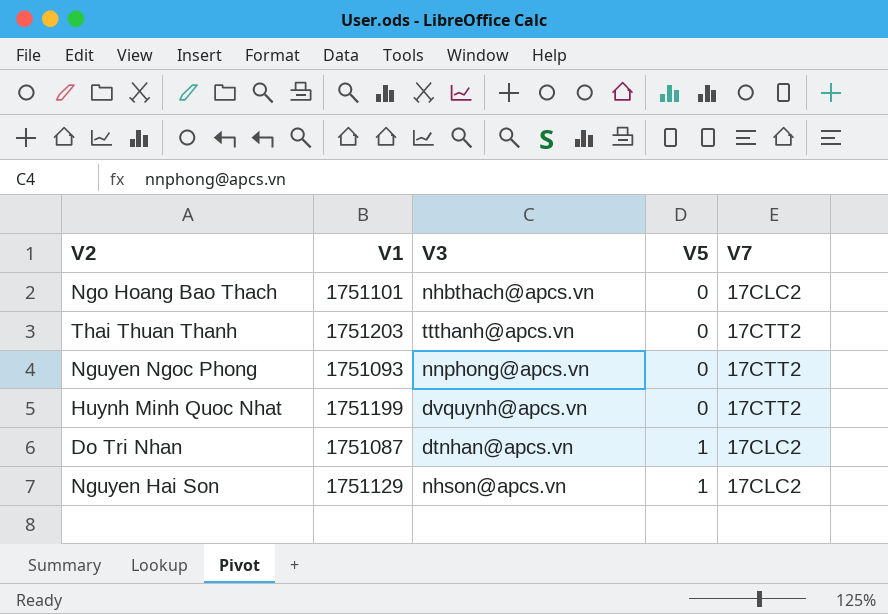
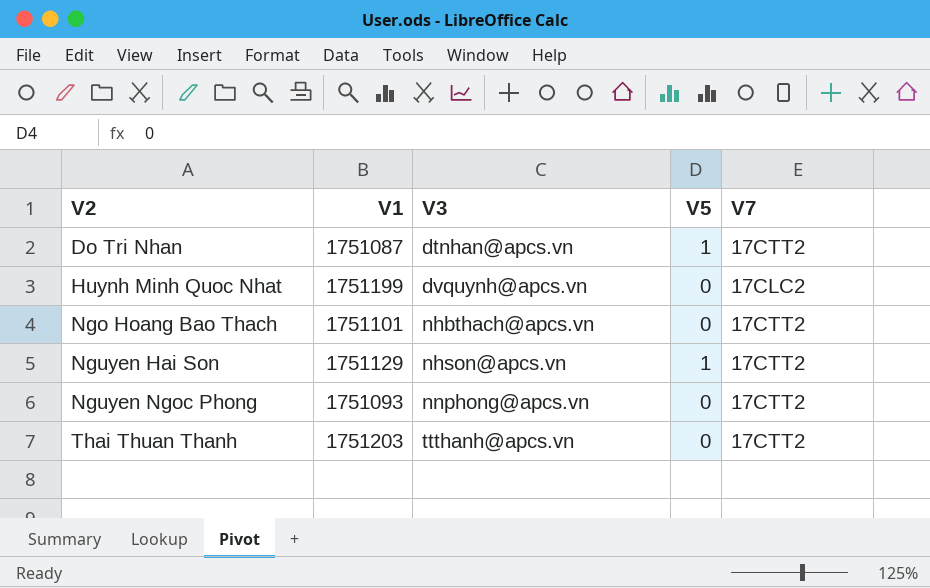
row order: V5 ascending -> V2 ascending
Do Tri Nhan | V7: 17CLC2 -> 17CTT2
Huynh Minh Quoc Nhat | V7: 17CTT2 -> 17CLC2
Ngo Hoang Bao Thach | V7: 17CLC2 -> 17CTT2
Nguyen Hai Son | V7: 17CLC2 -> 17CTT2

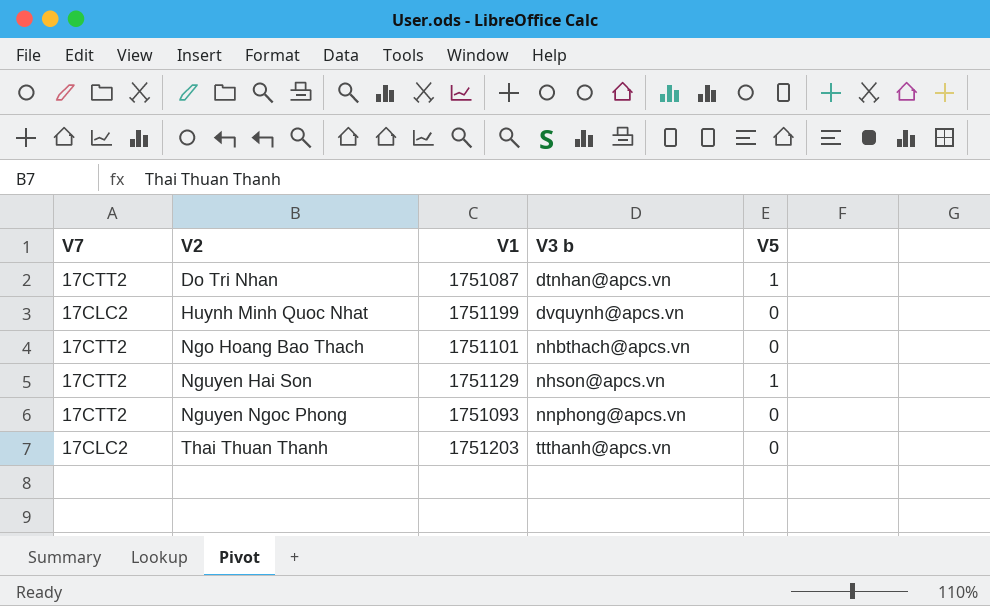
column V7 | position: 5 -> 1
column name: V3 -> V3 b
Thai Thuan Thanh | V7: 17CTT2 -> 17CLC2

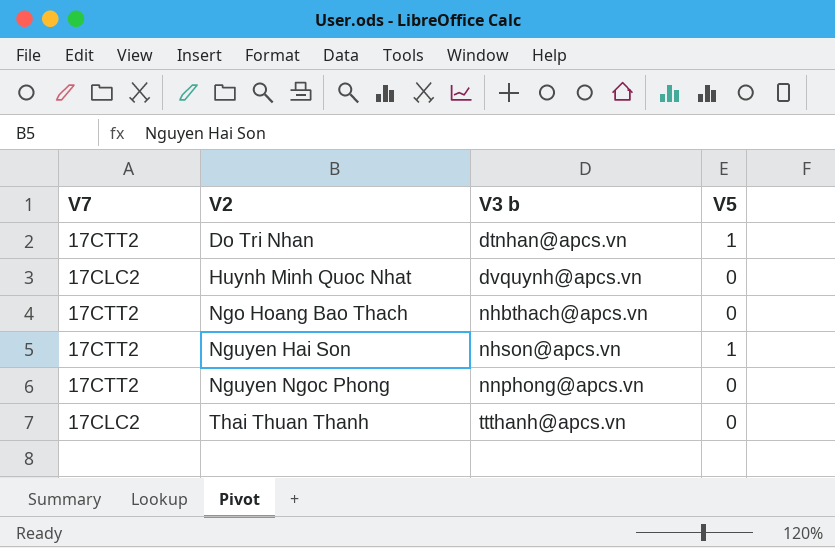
column V1 | position: 3 -> none

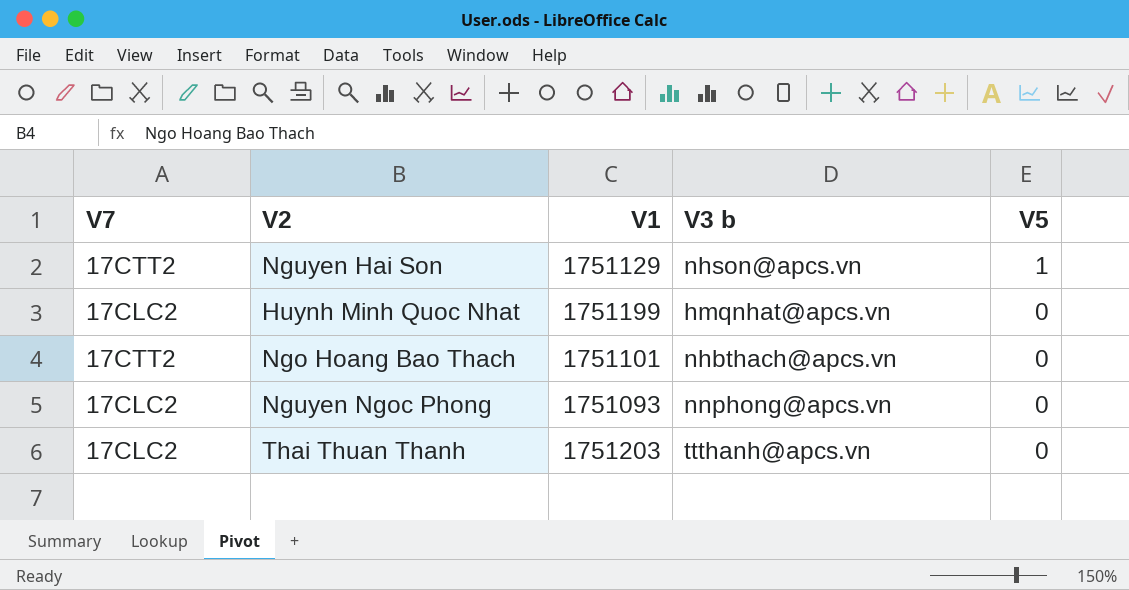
row order: V2 ascending -> V5 descending
column V1 | position: none -> 3
row Do Tri Nhan: 17CTT2 | dtnhan@apcs.vn | 1 -> none
Huynh Minh Quoc Nhat | V3 b: dvquynh@apcs.vn -> hmqnhat@apcs.vn
Nguyen Ngoc Phong | V7: 17CTT2 -> 17CLC2

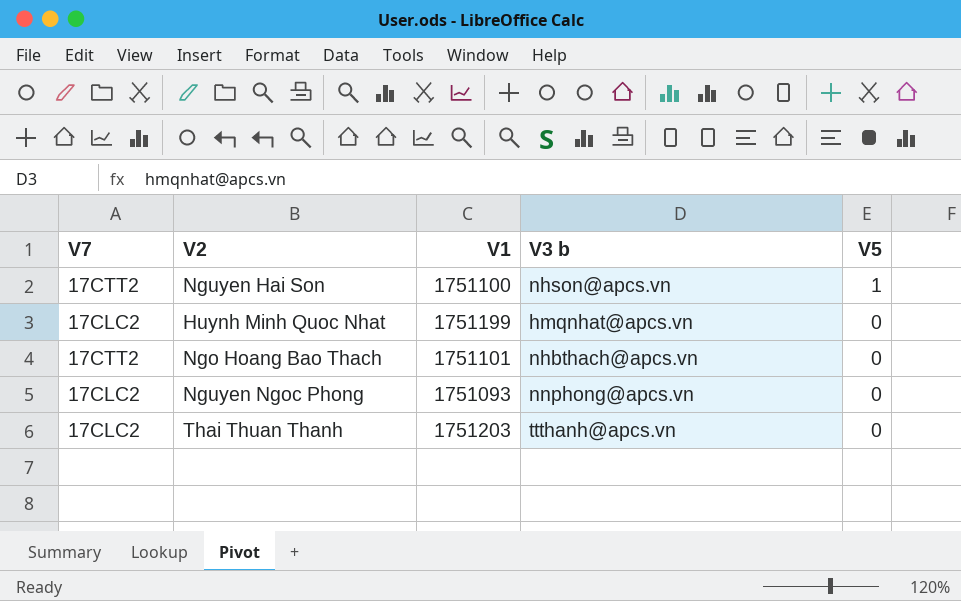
Nguyen Hai Son | V1: 1751129 -> 1751100

